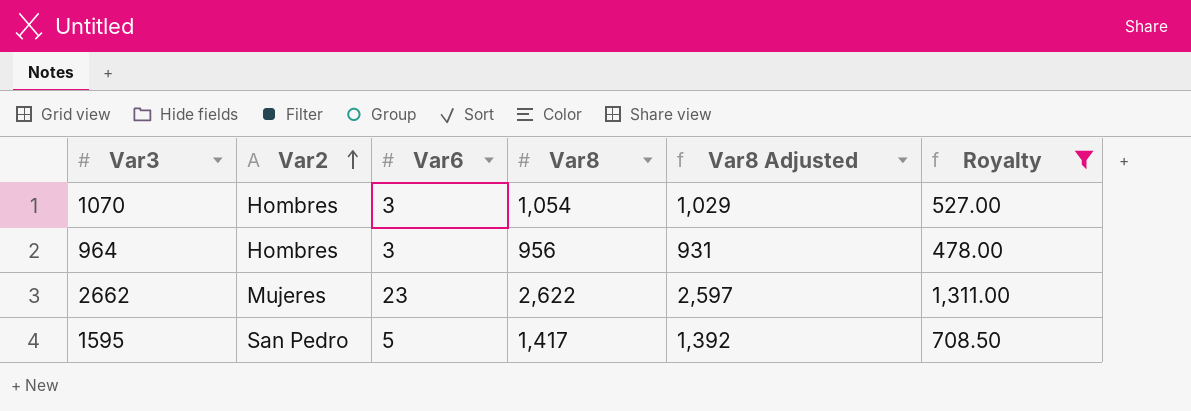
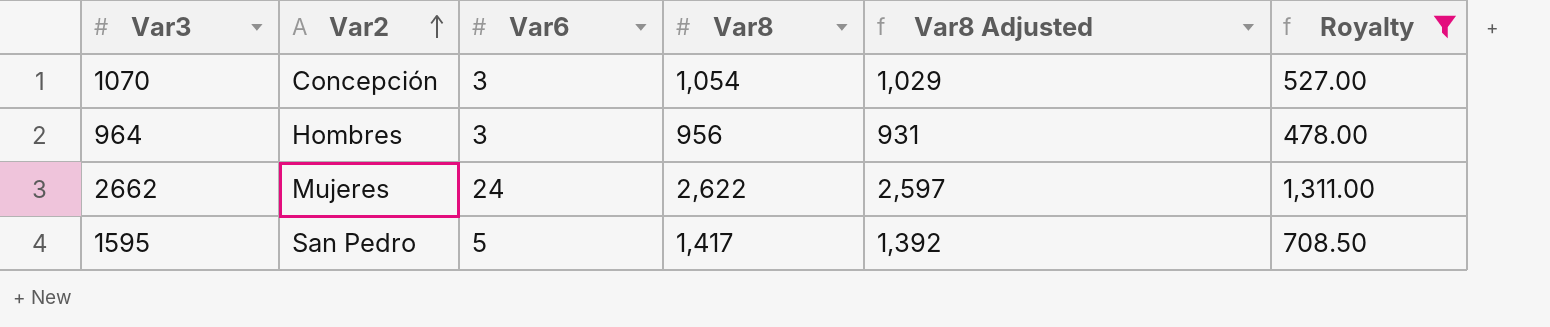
1070 | Var2: Hombres -> Concepción
2662 | Var6: 23 -> 24

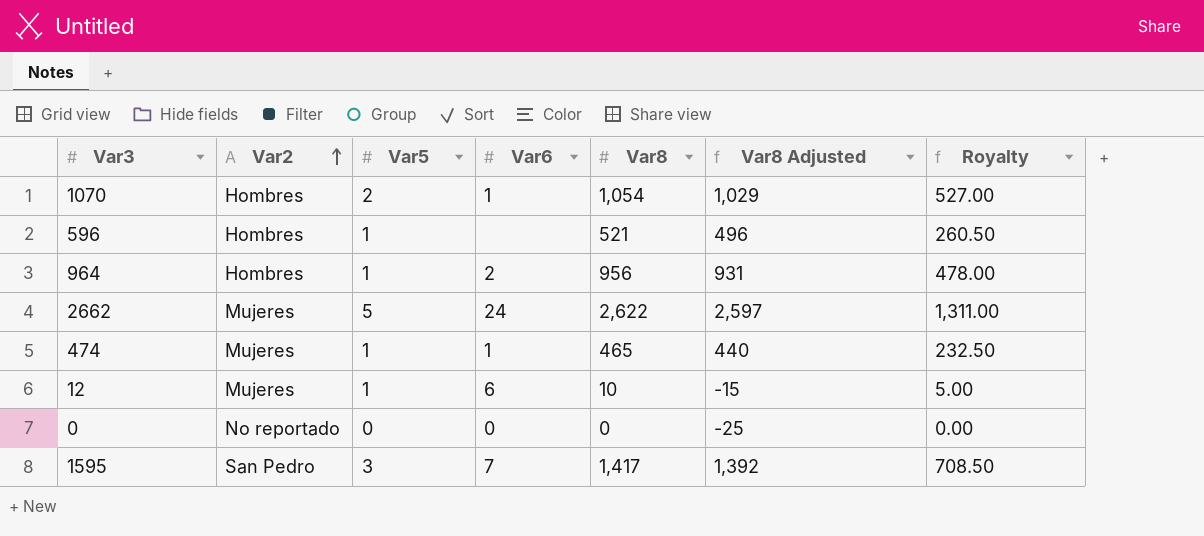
filter: Royalty >= 478.00 -> none
column Var5 | position: none -> 3
1070 | Var2: Concepción -> Hombres
1070 | Var6: 3 -> 1
964 | Var6: 3 -> 2
1595 | Var6: 5 -> 7

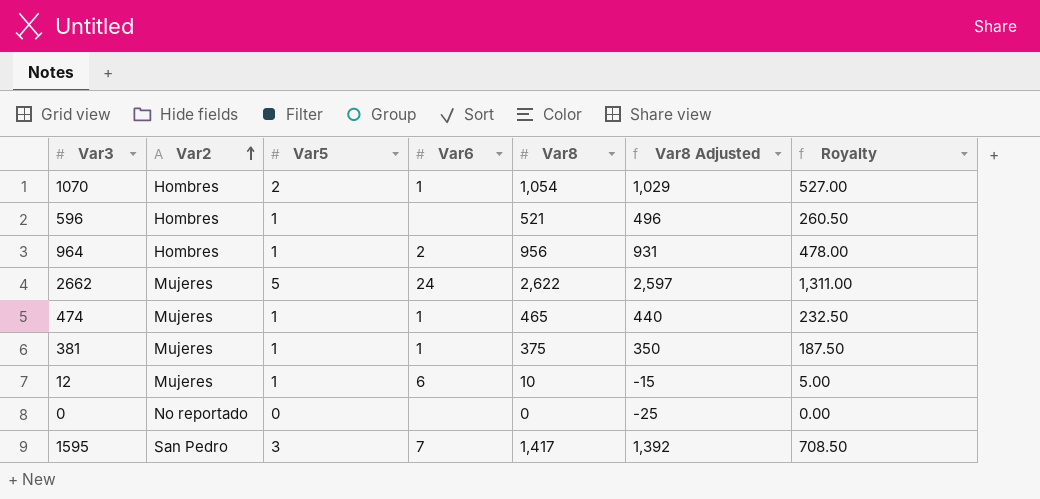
row 381: none -> Mujeres | 1 | 1 | 375 | 350 | 187.50
0 | Var6: 0 -> none

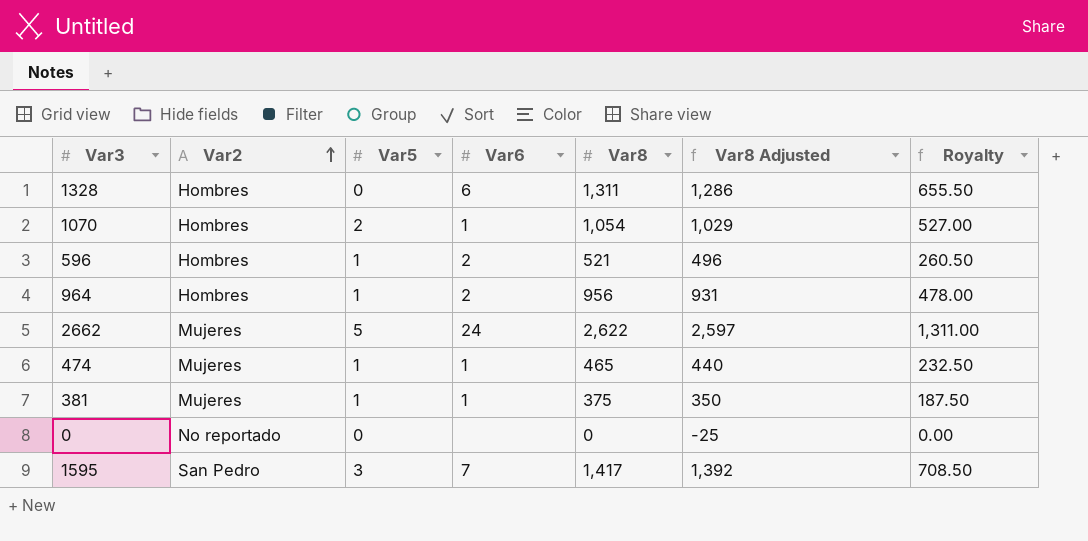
row 12: Mujeres | 1 | 6 | 10 | -15 | 5.00 -> none
row 1328: none -> Hombres | 0 | 6 | 1,311 | 1,286 | 655.50
596 | Var6: none -> 2

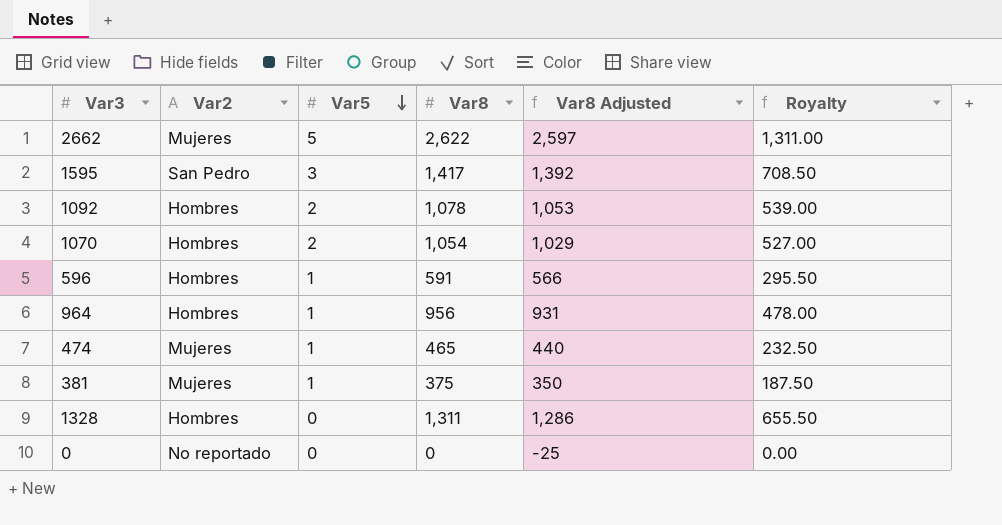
row order: Var2 ascending -> Var5 descending
column Var6 | position: 4 -> none
row 1092: none -> Hombres | 2 | 1,078 | 1,053 | 539.00
596 | Var8: 521 -> 591
596 | Var8 Adjusted: 496 -> 566
596 | Royalty: 260.50 -> 295.50

